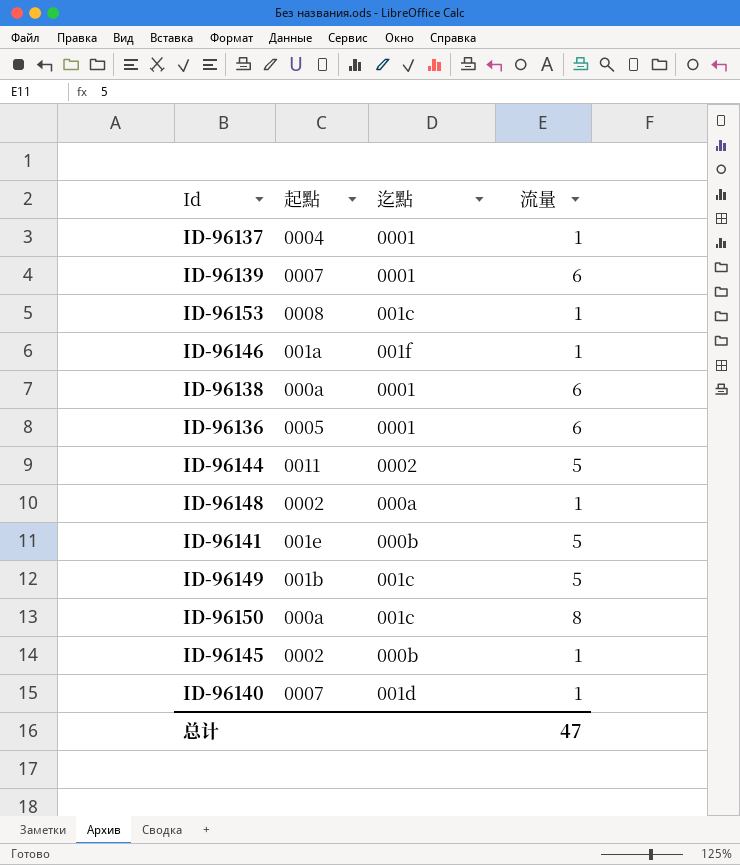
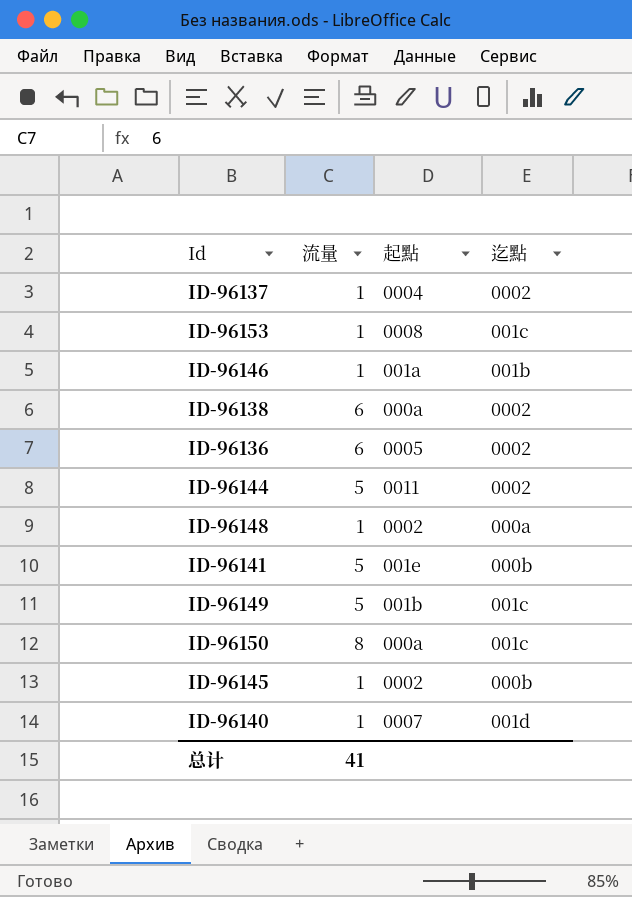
column 流量 | position: 4 -> 2
row ID-96139: 0007 | 0001 | 6 -> none
ID-96137 | 迄點: 0001 -> 0002
ID-96146 | 迄點: 001f -> 001b
ID-96138 | 迄點: 0001 -> 0002
ID-96136 | 迄點: 0001 -> 0002
总计 | 流量: 47 -> 41

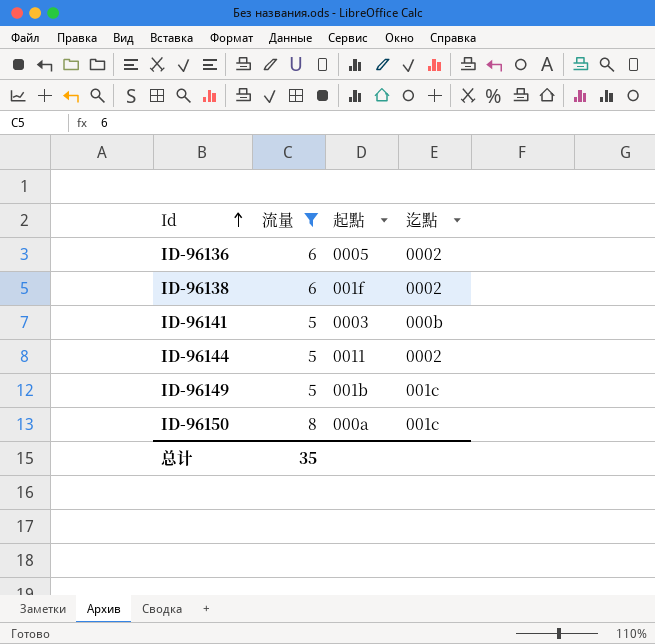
filter: none -> 流量 != 1
row order: none -> Id ascending
ID-96138 | 起點: 000a -> 001f
ID-96141 | 起點: 001e -> 0003
总计 | 流量: 41 -> 35

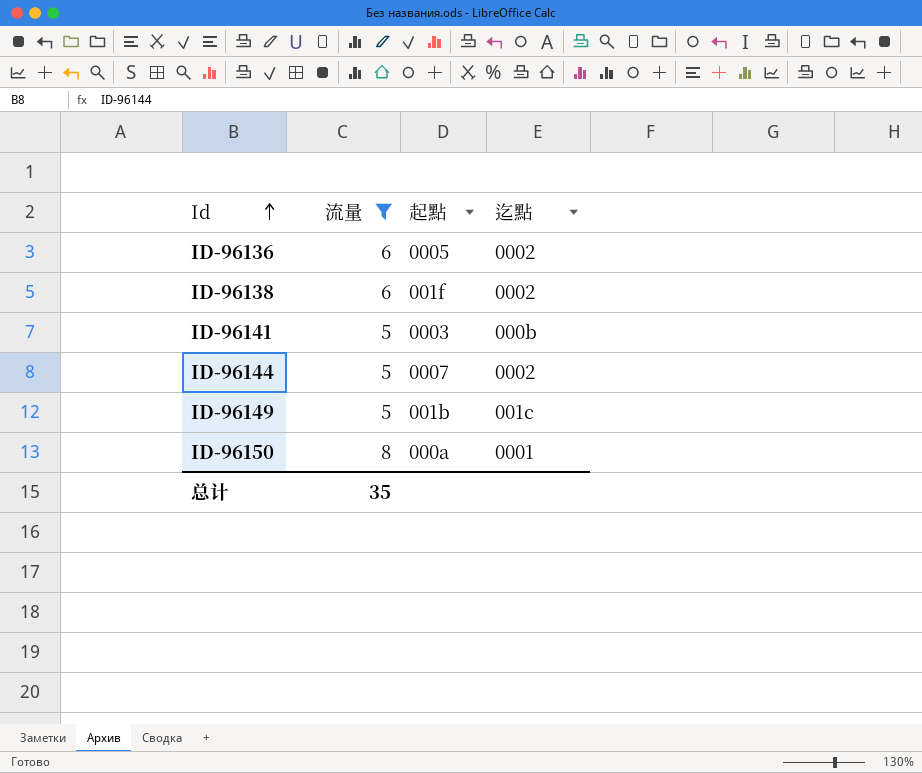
ID-96144 | 起點: 0011 -> 0007
ID-96150 | 迄點: 001c -> 0001

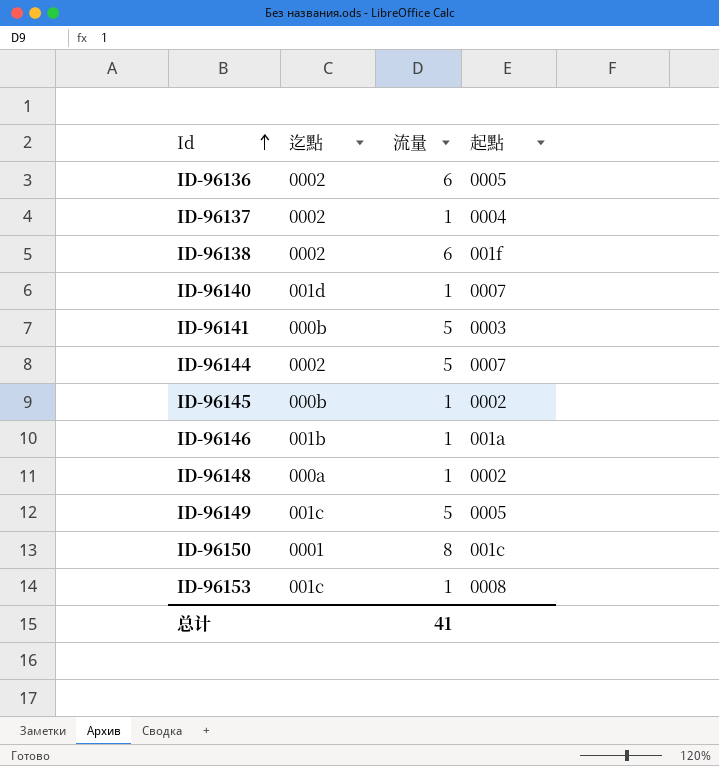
filter: 流量 != 1 -> none
column 迄點 | position: 4 -> 2
ID-96149 | 起點: 001b -> 0005
ID-96150 | 起點: 000a -> 001c
总计 | 流量: 35 -> 41

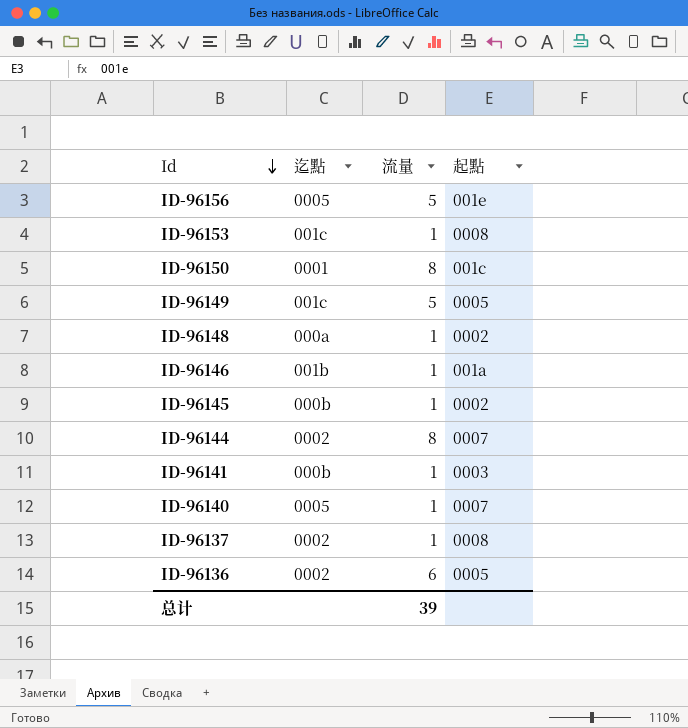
row order: Id ascending -> Id descending
row ID-96138: 0002 | 6 | 001f -> none
row ID-96156: none -> 0005 | 5 | 001e
ID-96144 | 流量: 5 -> 8
ID-96141 | 流量: 5 -> 1
ID-96140 | 迄點: 001d -> 0005
ID-96137 | 起點: 0004 -> 0008
总计 | 流量: 41 -> 39

